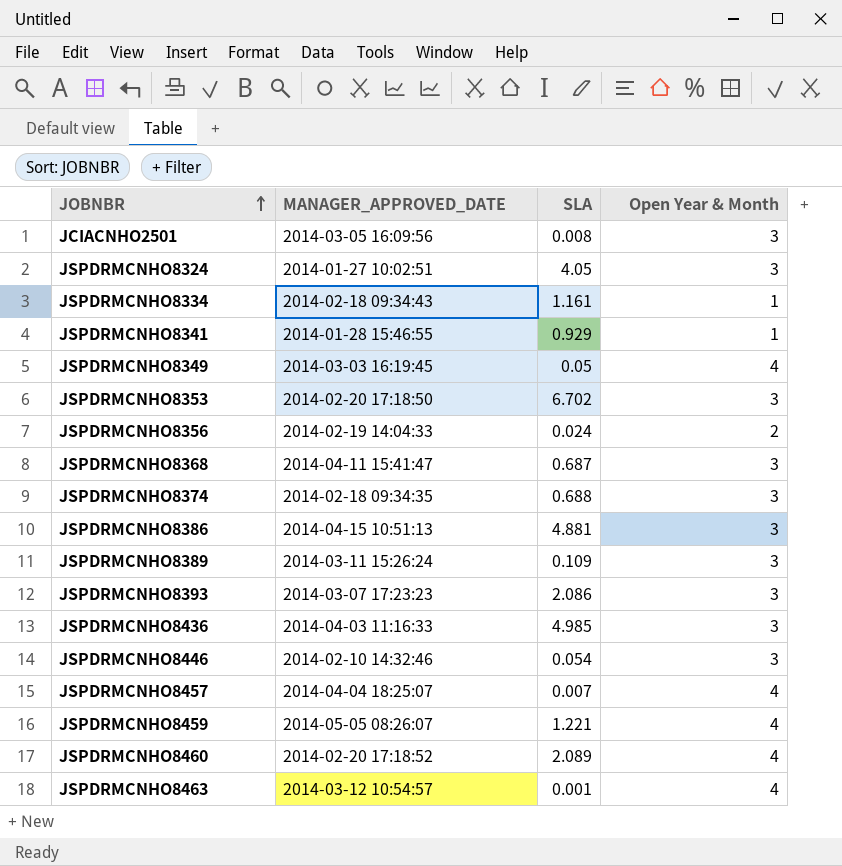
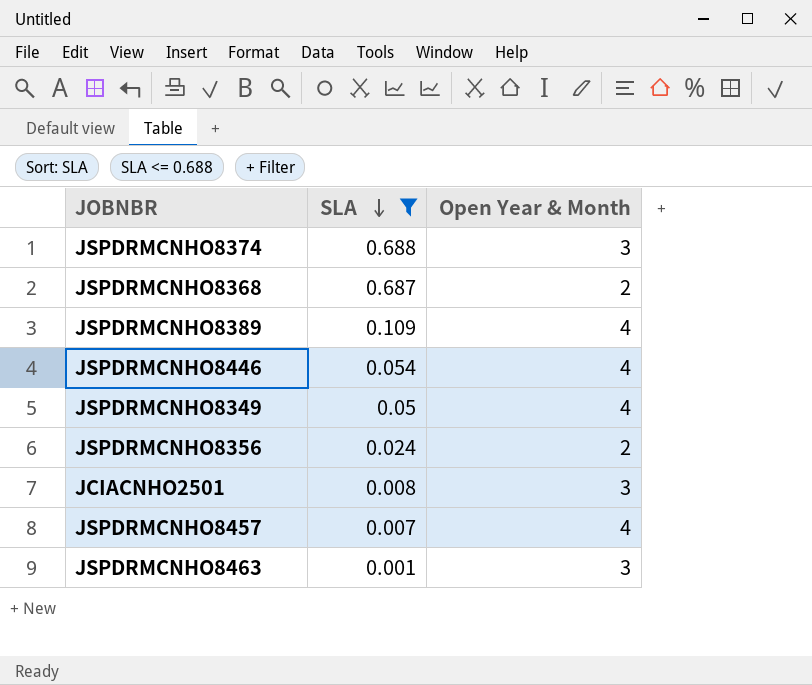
filter: none -> SLA <= 0.688
row order: JOBNBR ascending -> SLA descending
column MANAGER_APPROVED_DATE | position: 2 -> none
JSPDRMCNHO8368 | Open Year & Month: 3 -> 2
JSPDRMCNHO8389 | Open Year & Month: 3 -> 4
JSPDRMCNHO8446 | Open Year & Month: 3 -> 4
JSPDRMCNHO8463 | Open Year & Month: 4 -> 3

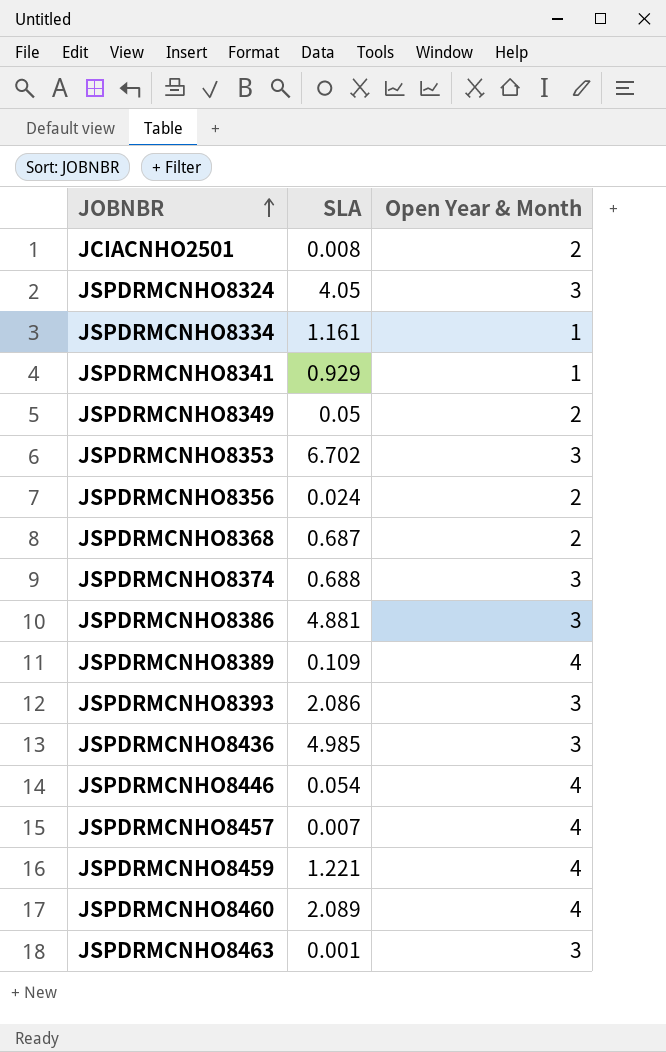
filter: SLA <= 0.688 -> none
row order: SLA descending -> JOBNBR ascending
JCIACNHO2501 | Open Year & Month: 3 -> 2
JSPDRMCNHO8349 | Open Year & Month: 4 -> 2

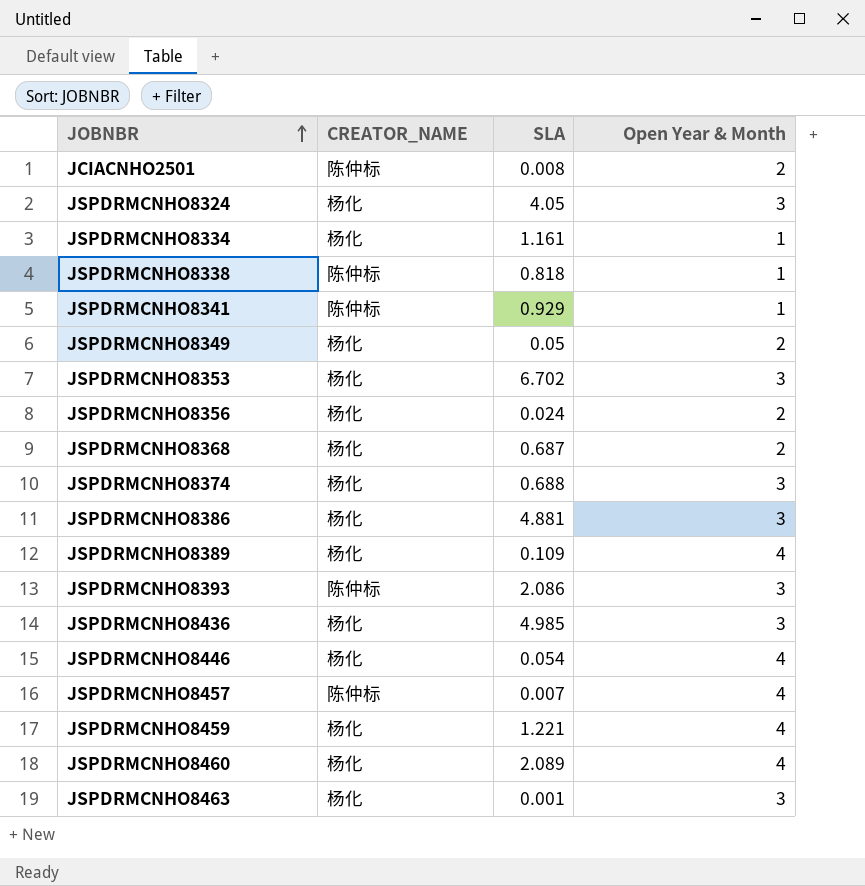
column CREATOR_NAME | position: none -> 2
row JSPDRMCNHO8338: none -> 陈仲标 | 0.818 | 1

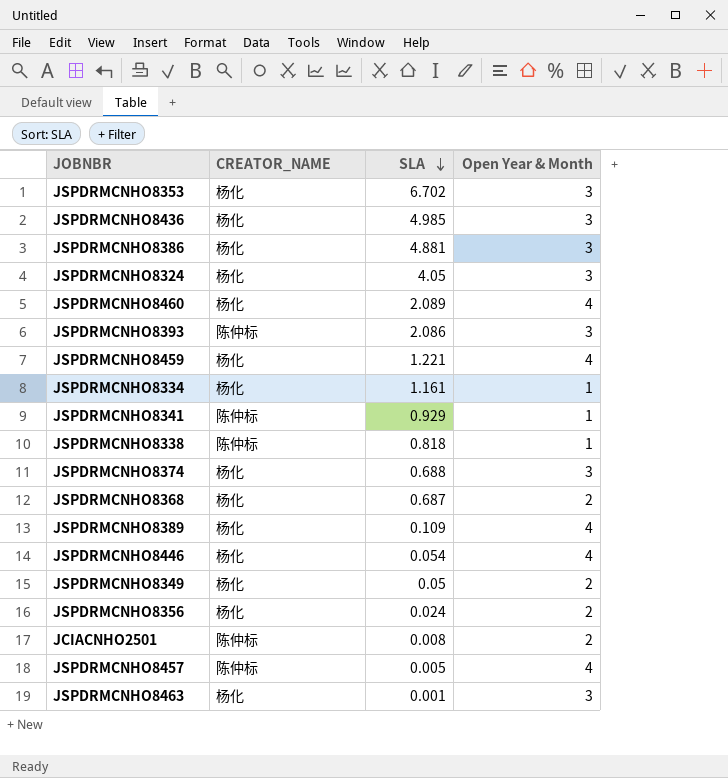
row order: JOBNBR ascending -> SLA descending
JSPDRMCNHO8457 | SLA: 0.007 -> 0.005

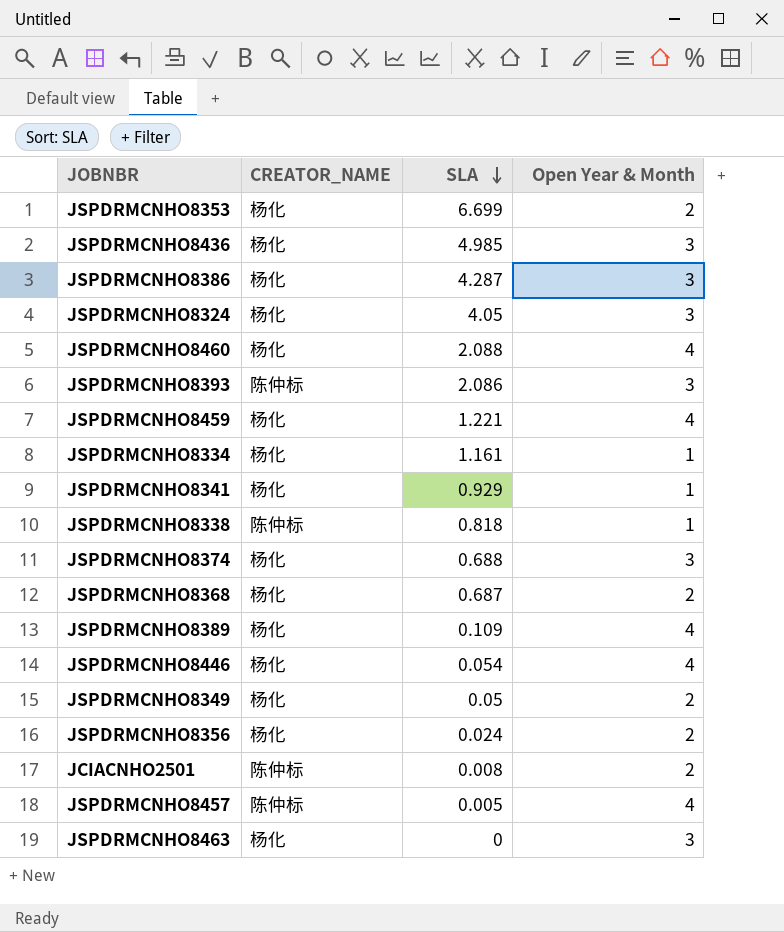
JSPDRMCNHO8353 | SLA: 6.702 -> 6.699
JSPDRMCNHO8353 | Open Year & Month: 3 -> 2
JSPDRMCNHO8386 | SLA: 4.881 -> 4.287
JSPDRMCNHO8460 | SLA: 2.089 -> 2.088
JSPDRMCNHO8341 | CREATOR_NAME: 陈仲标 -> 杨化
JSPDRMCNHO8463 | SLA: 0.001 -> 0

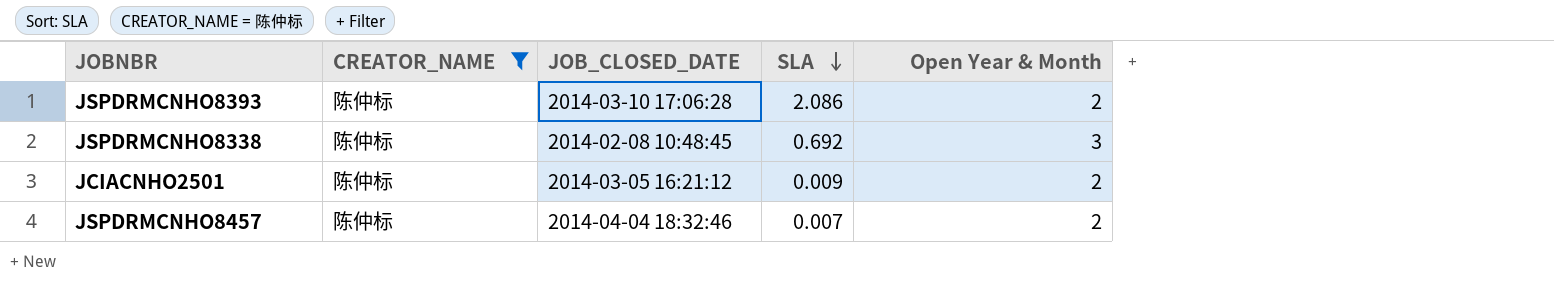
filter: none -> CREATOR_NAME = 陈仲标
column JOB_CLOSED_DATE | position: none -> 3
JSPDRMCNHO8393 | Open Year & Month: 3 -> 2
JSPDRMCNHO8338 | SLA: 0.818 -> 0.692
JSPDRMCNHO8338 | Open Year & Month: 1 -> 3
JCIACNHO2501 | SLA: 0.008 -> 0.009
JSPDRMCNHO8457 | SLA: 0.005 -> 0.007
JSPDRMCNHO8457 | Open Year & Month: 4 -> 2

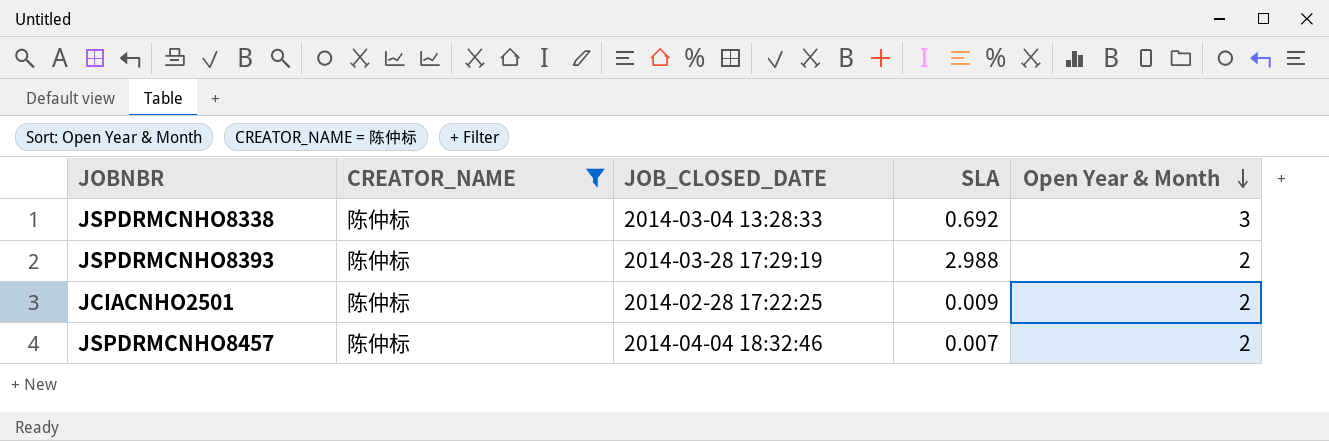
row order: SLA descending -> Open Year & Month descending
JSPDRMCNHO8338 | JOB_CLOSED_DATE: 2014-02-08 10:48:45 -> 2014-03-04 13:28:33
JSPDRMCNHO8393 | JOB_CLOSED_DATE: 2014-03-10 17:06:28 -> 2014-03-28 17:29:19
JSPDRMCNHO8393 | SLA: 2.086 -> 2.988
JCIACNHO2501 | JOB_CLOSED_DATE: 2014-03-05 16:21:12 -> 2014-02-28 17:22:25

